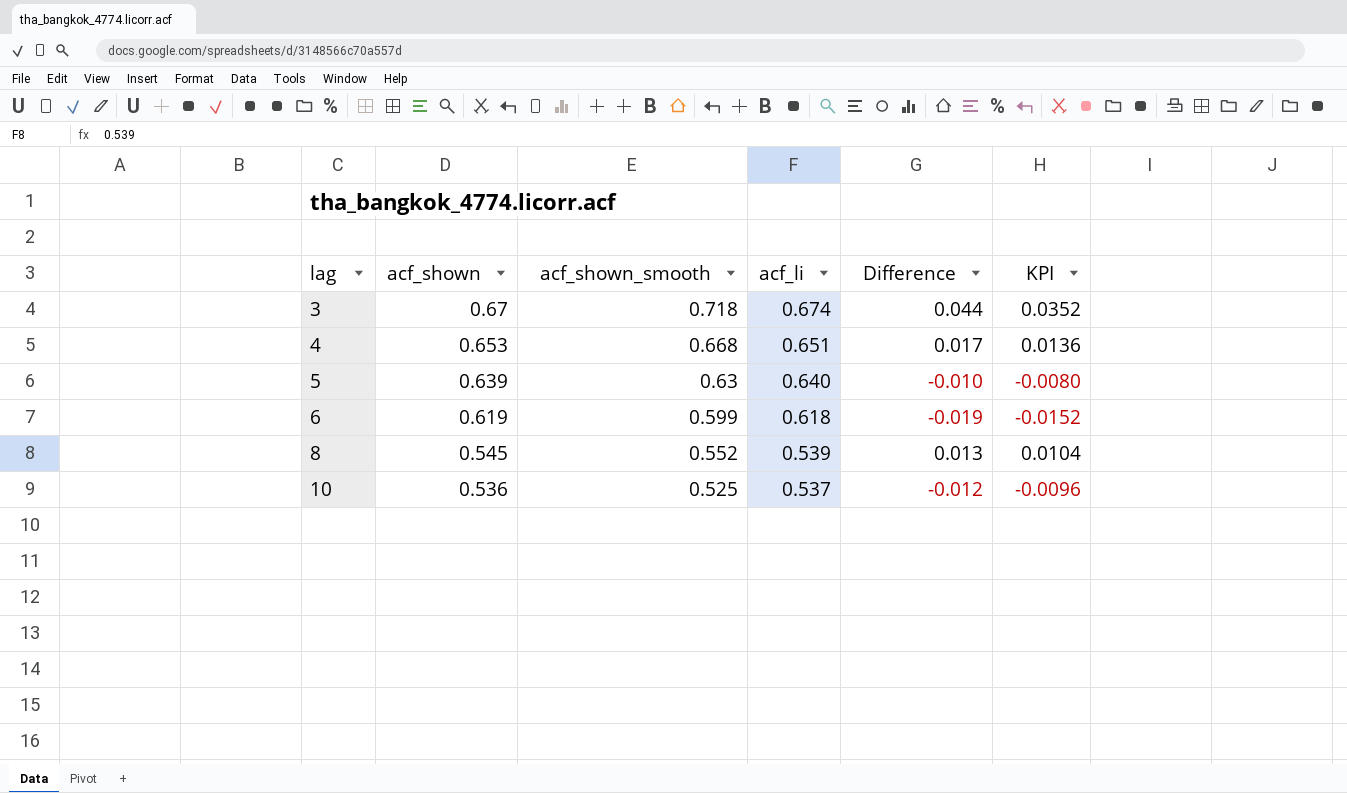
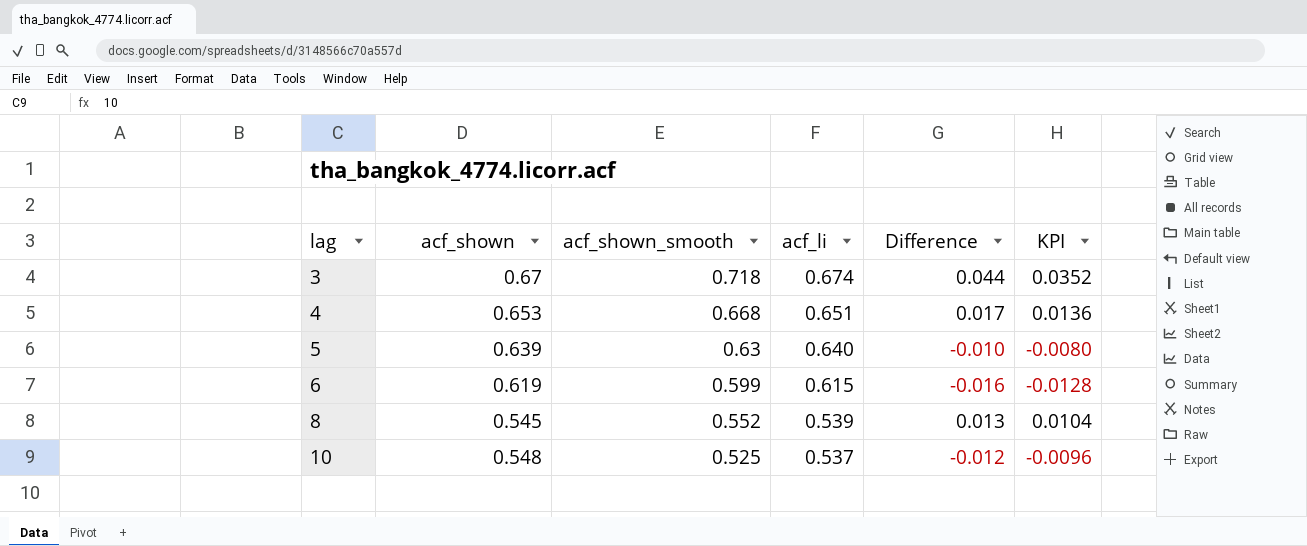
6 | acf_li: 0.618 -> 0.615
6 | Difference: -0.019 -> -0.016
6 | KPI: -0.0152 -> -0.0128
10 | acf_shown: 0.536 -> 0.548

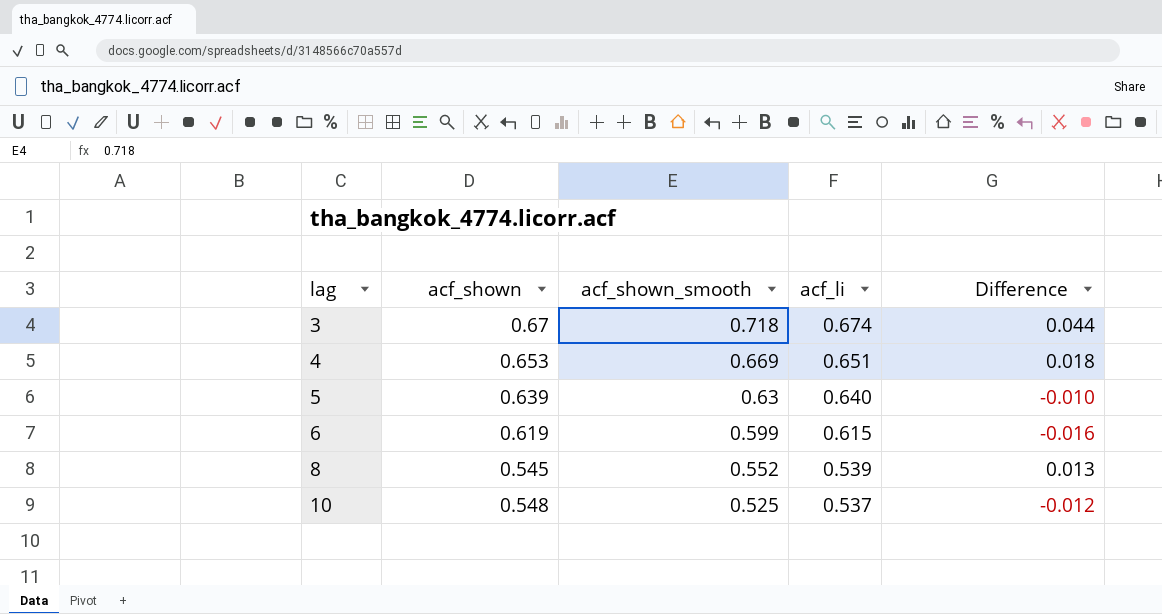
column KPI | formula: [Difference] * 0.8 -> none
4 | acf_shown_smooth: 0.668 -> 0.669
4 | Difference: 0.017 -> 0.018

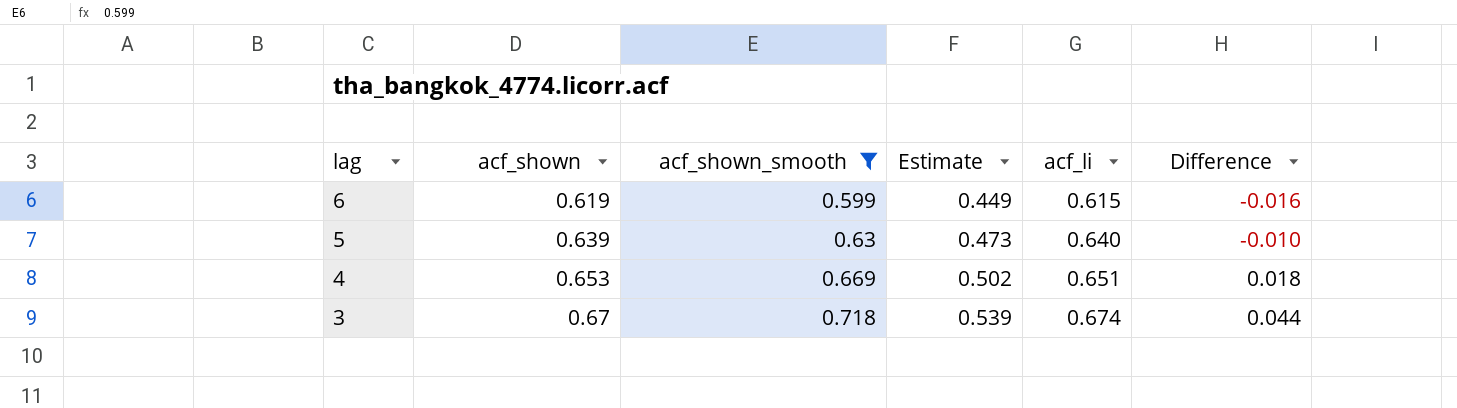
filter: none -> acf_shown_smooth >= 0.599
row order: lag ascending -> lag descending
column Estimate | formula: none -> [acf_shown_smooth] * 0.75

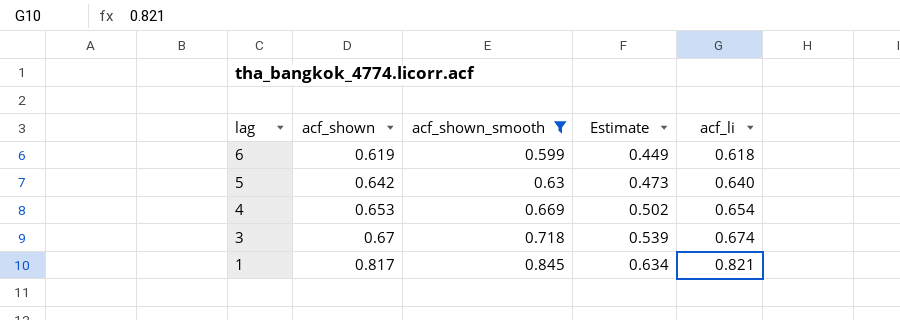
column Difference | formula: [acf_shown_smooth] - [acf_li] -> none
6 | acf_li: 0.615 -> 0.618
5 | acf_shown: 0.639 -> 0.642
4 | acf_li: 0.651 -> 0.654
row 1: none -> 0.817 | 0.845 | 0.634 | 0.821

